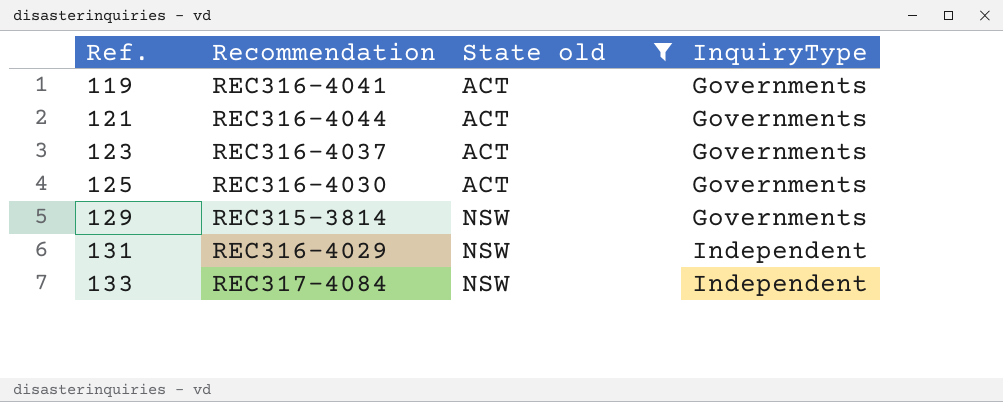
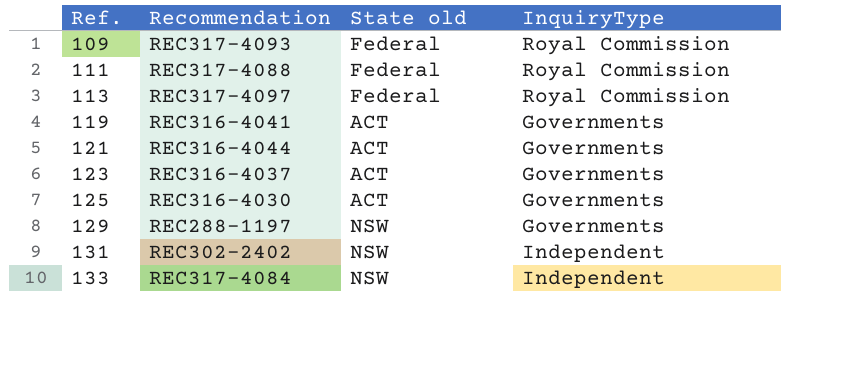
filter: State old != Federal -> none
129 | Recommendation: REC315-3814 -> REC288-1197
131 | Recommendation: REC316-4029 -> REC302-2402

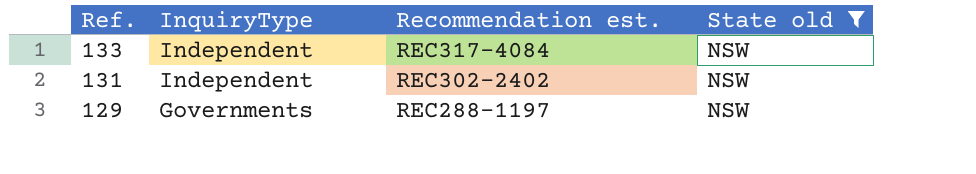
filter: none -> State old = NSW
row order: Ref. ascending -> Ref. descending
column InquiryType | position: 4 -> 2
column name: Recommendation -> Recommendation est.

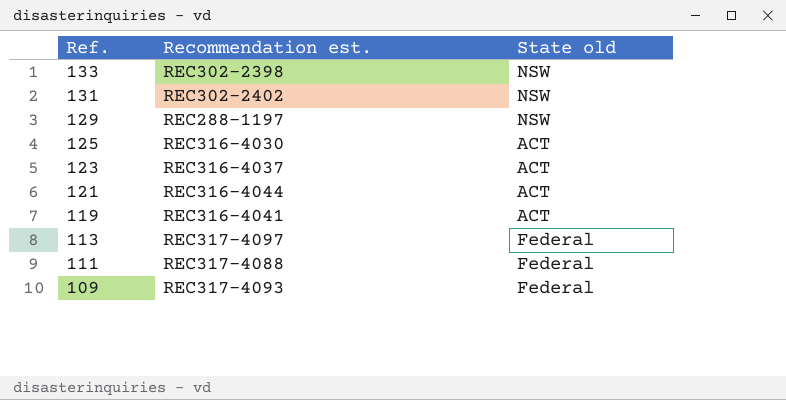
filter: State old = NSW -> none
column InquiryType | position: 2 -> none
133 | Recommendation est.: REC317-4084 -> REC302-2398

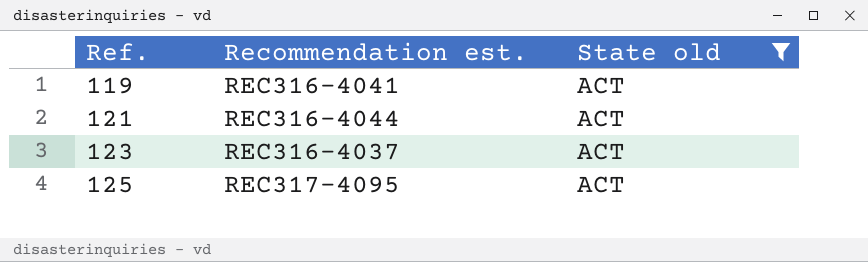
filter: none -> State old = ACT
row order: Ref. descending -> Ref. ascending
125 | Recommendation est.: REC316-4030 -> REC317-4095

